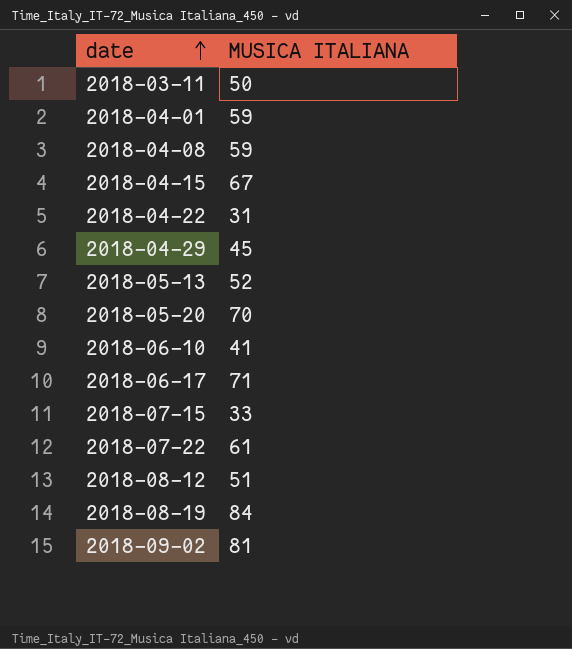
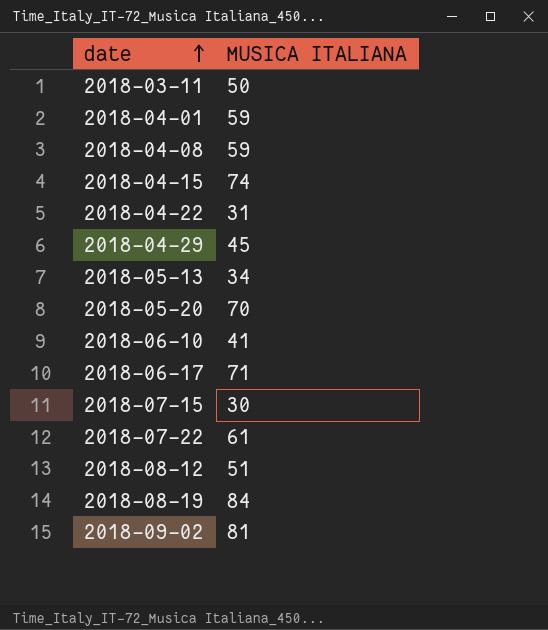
2018-04-15 | MUSICA ITALIANA: 67 -> 74
2018-05-13 | MUSICA ITALIANA: 52 -> 34
2018-07-15 | MUSICA ITALIANA: 33 -> 30

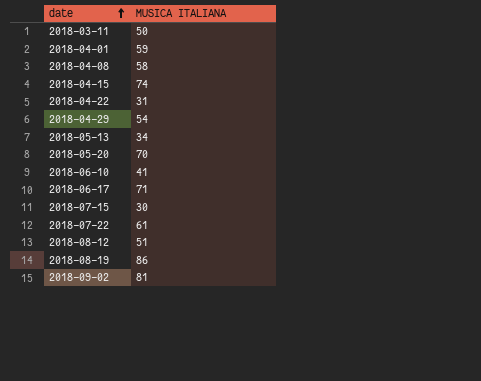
2018-04-08 | MUSICA ITALIANA: 59 -> 58
2018-04-29 | MUSICA ITALIANA: 45 -> 54
2018-08-19 | MUSICA ITALIANA: 84 -> 86

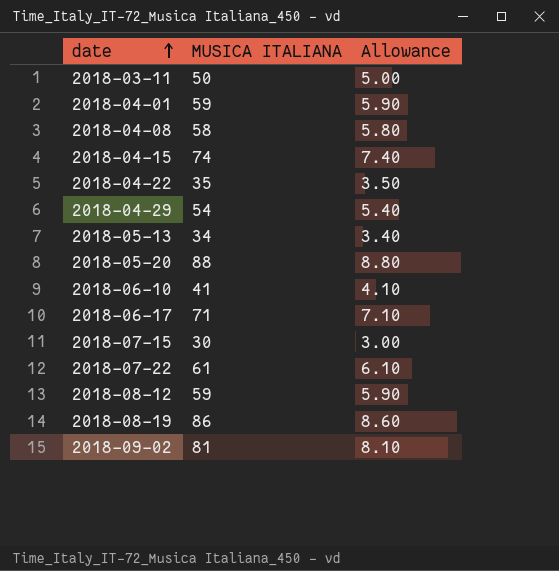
column Allowance | formula: none -> [MUSICA ITALIANA] * 0.1
2018-04-22 | MUSICA ITALIANA: 31 -> 35
2018-05-20 | MUSICA ITALIANA: 70 -> 88
2018-08-12 | MUSICA ITALIANA: 51 -> 59

